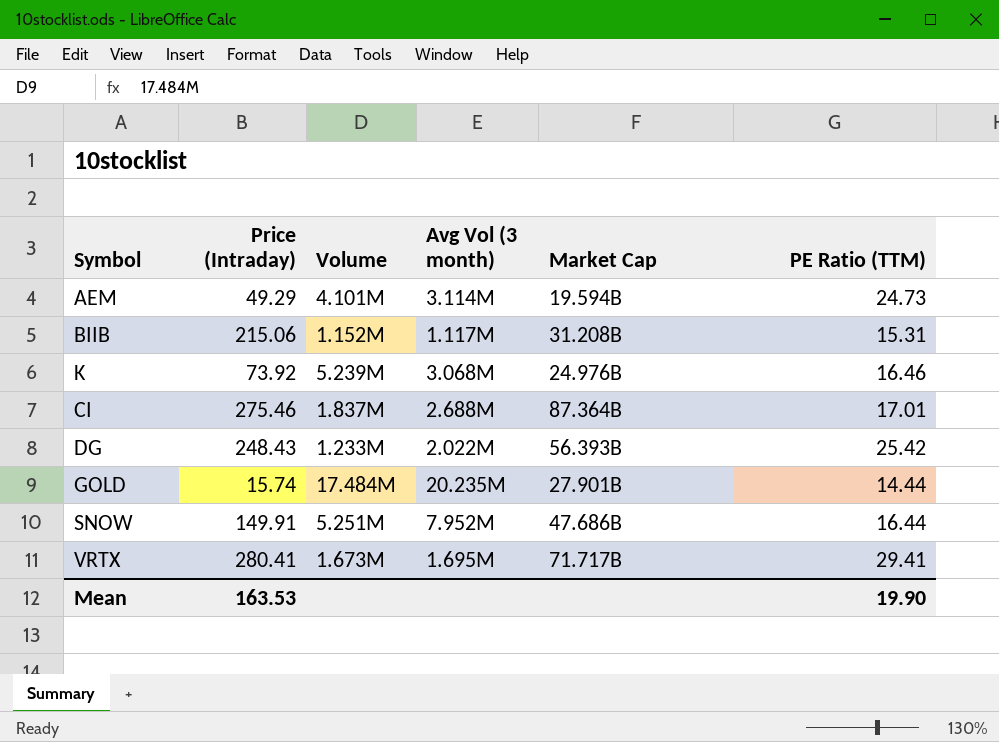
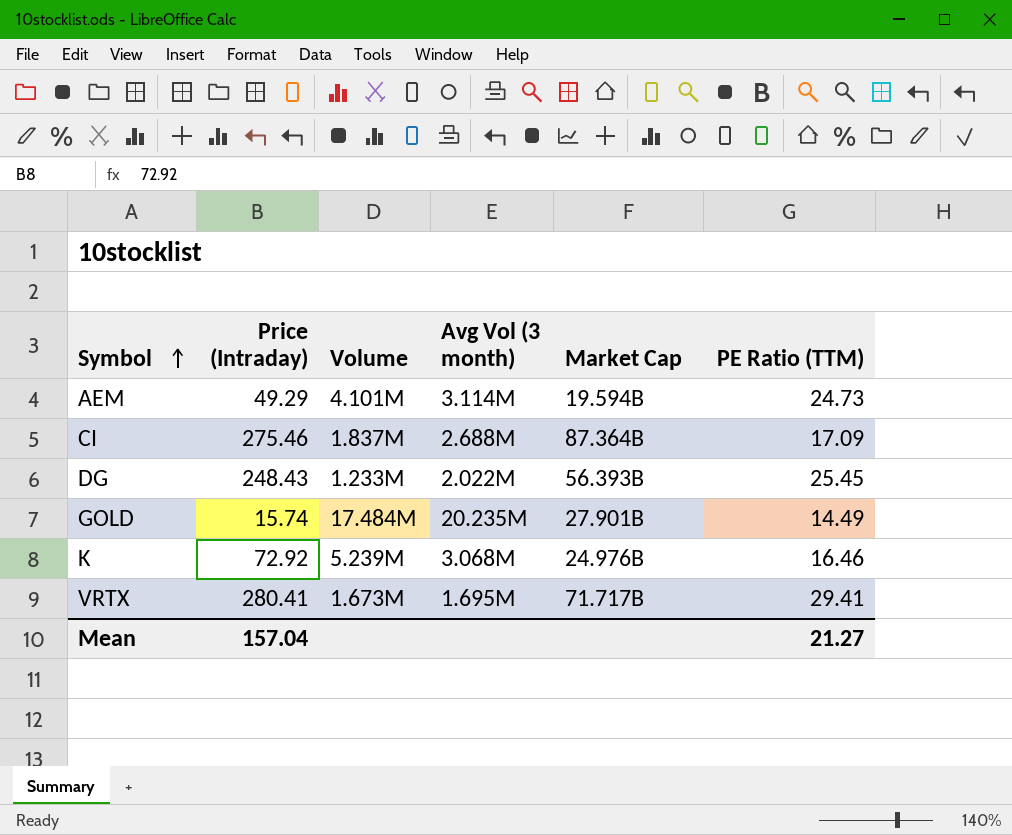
row order: none -> Symbol ascending
row BIIB: 215.06 | 1.152M | 1.117M | 31.208B | 15.31 -> none
row SNOW: 149.91 | 5.251M | 7.952M | 47.686B | 16.44 -> none
CI | PE Ratio (TTM): 17.01 -> 17.09
DG | PE Ratio (TTM): 25.42 -> 25.45
GOLD | PE Ratio (TTM): 14.44 -> 14.49
K | Price (Intraday): 73.92 -> 72.92
Mean | Price (Intraday): 163.53 -> 157.04
Mean | PE Ratio (TTM): 19.90 -> 21.27

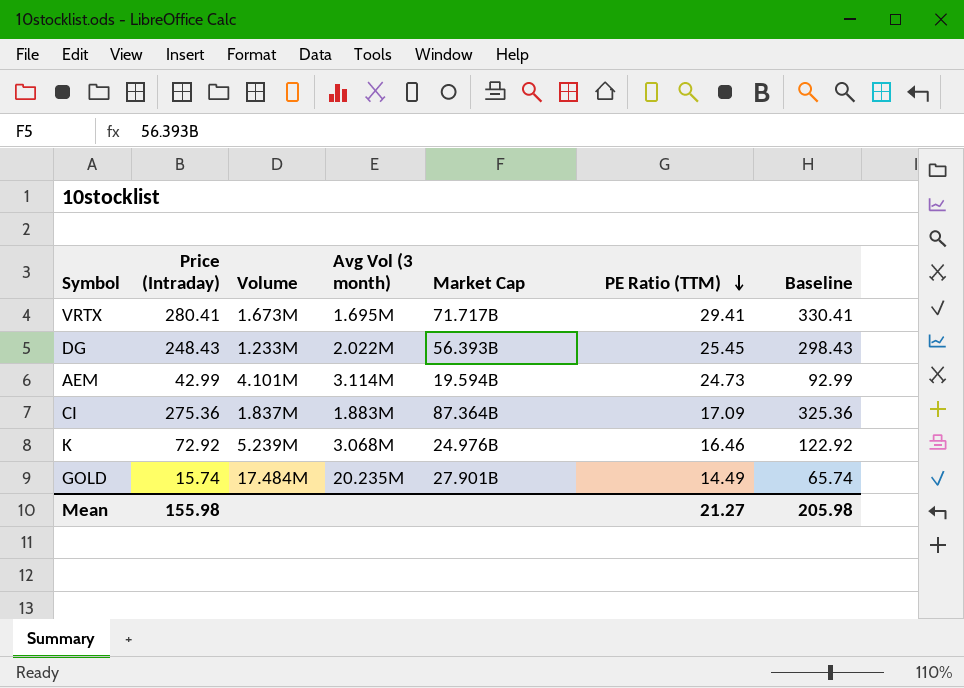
row order: Symbol ascending -> PE Ratio (TTM) descending
column Baseline | formula: none -> [Price (Intraday)] + 50
AEM | Price (Intraday): 49.29 -> 42.99
CI | Price (Intraday): 275.46 -> 275.36
CI | Avg Vol (3 month): 2.688M -> 1.883M
Mean | Price (Intraday): 157.04 -> 155.98

